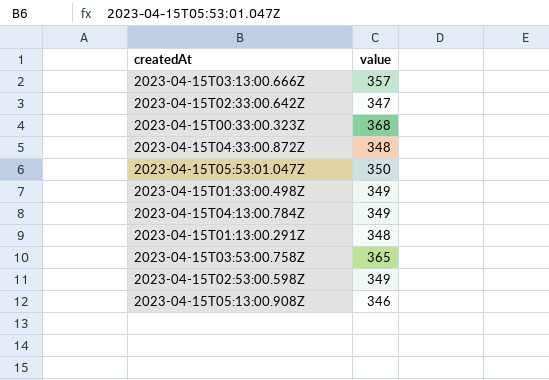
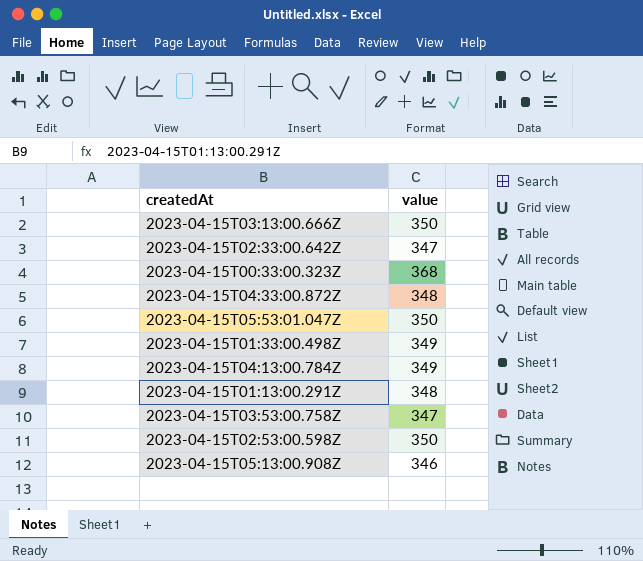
2023-04-15T03:13:00.666Z | value: 357 -> 350
2023-04-15T03:53:00.758Z | value: 365 -> 347
2023-04-15T02:53:00.598Z | value: 349 -> 350

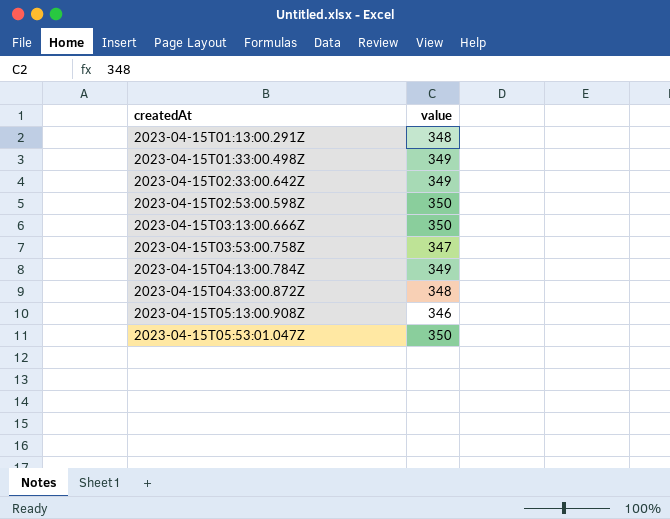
row order: none -> createdAt ascending
row 2023-04-15T00:33:00.323Z: 368 -> none
2023-04-15T02:33:00.642Z | value: 347 -> 349

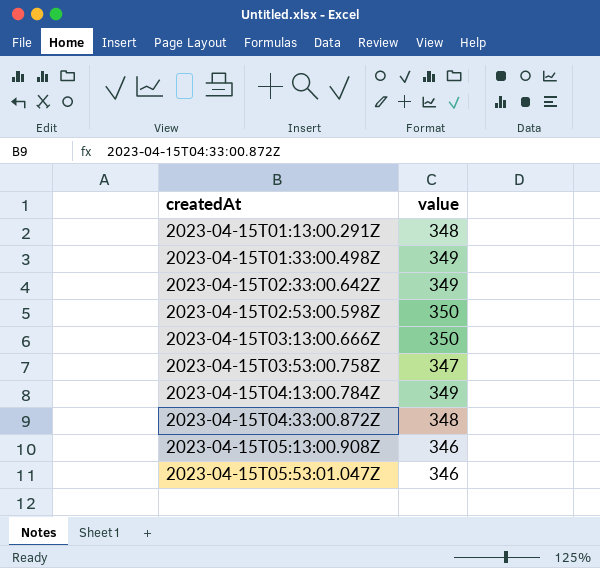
2023-04-15T05:53:01.047Z | value: 350 -> 346

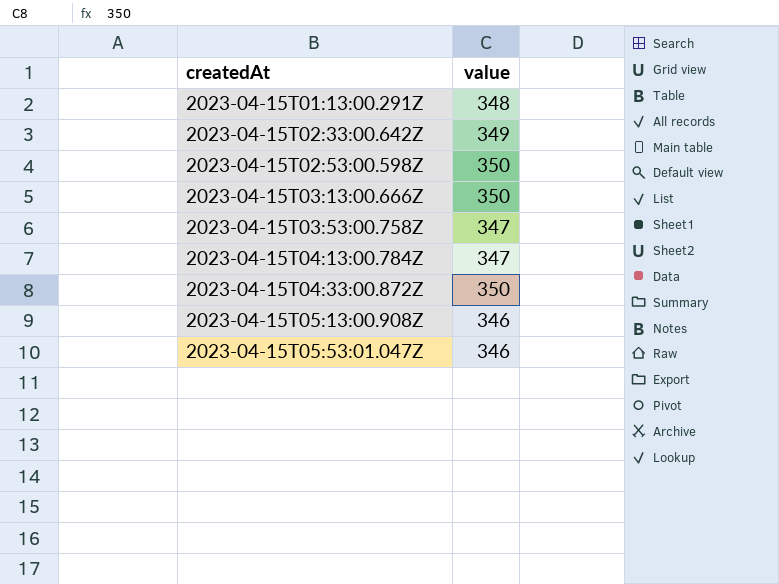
row 2023-04-15T01:33:00.498Z: 349 -> none
2023-04-15T04:13:00.784Z | value: 349 -> 347
2023-04-15T04:33:00.872Z | value: 348 -> 350

